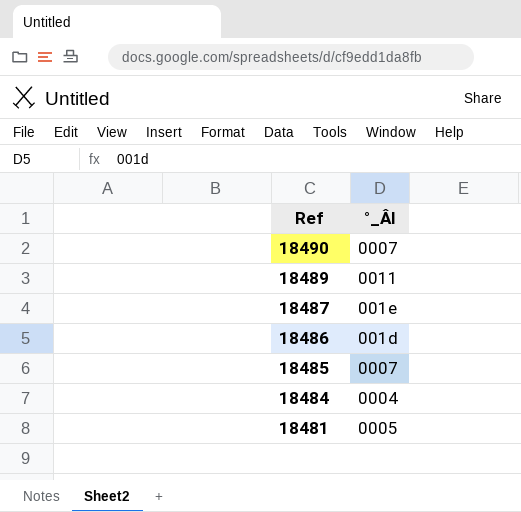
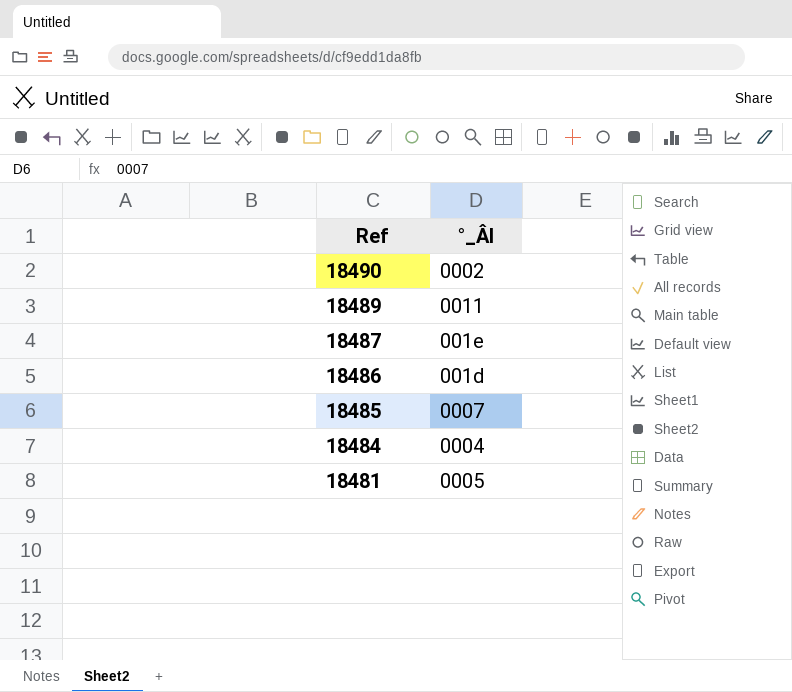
18490 | °_ÂI: 0007 -> 0002

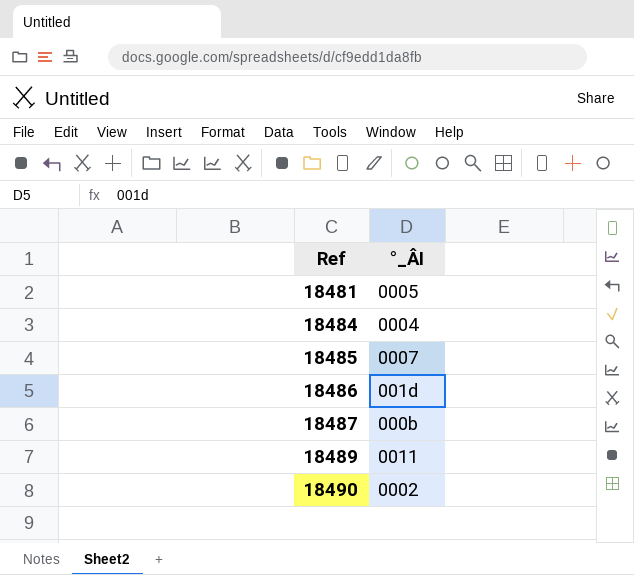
row order: Ref descending -> Ref ascending
18487 | °_ÂI: 001e -> 000b

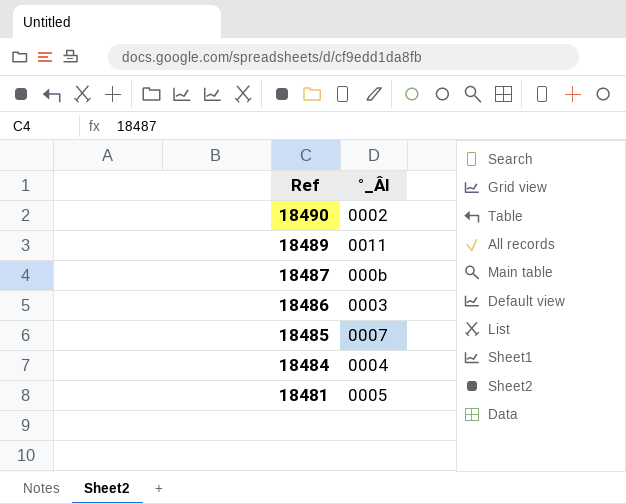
row order: Ref ascending -> Ref descending
18486 | °_ÂI: 001d -> 0003

